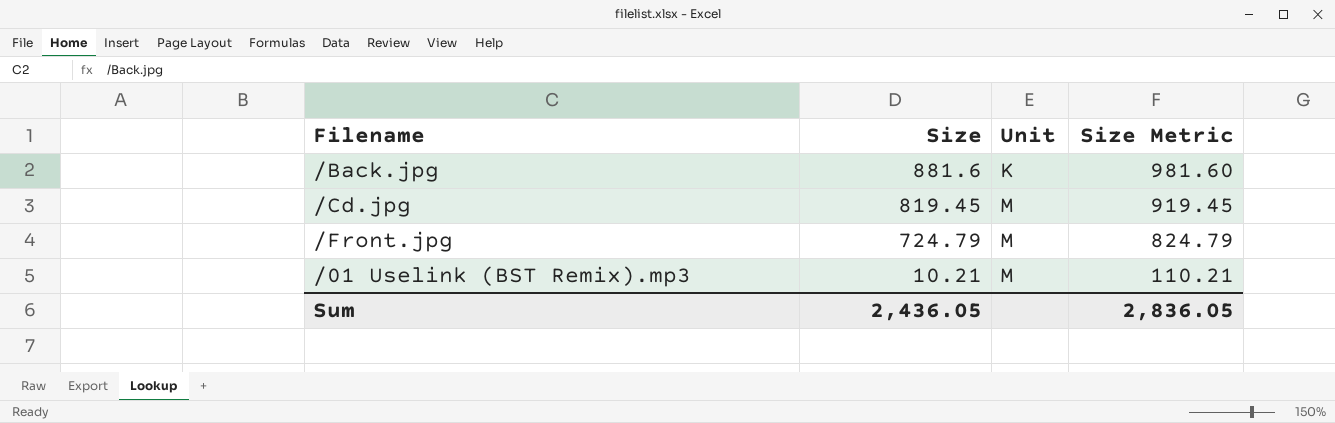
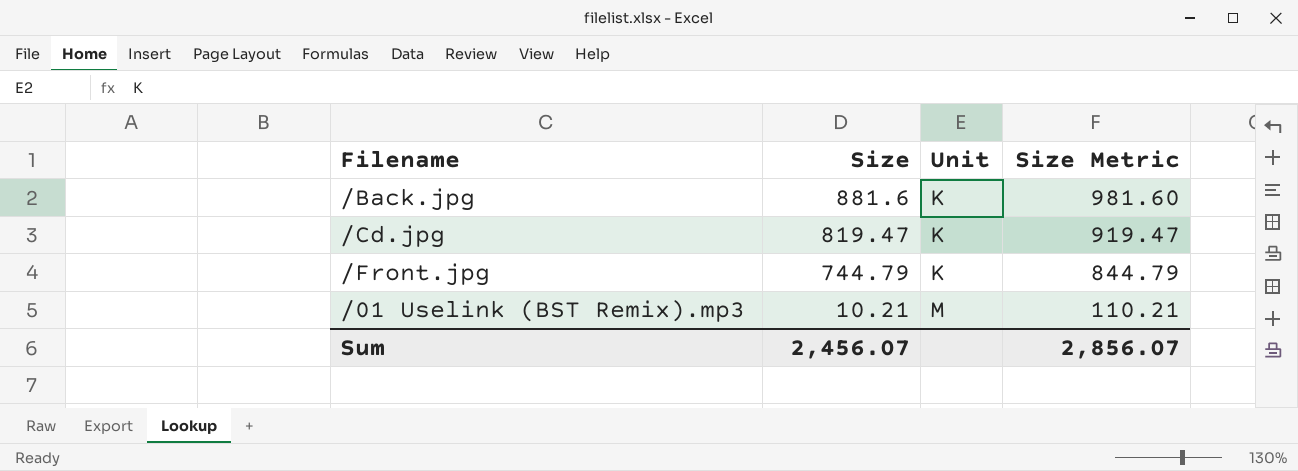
/Cd.jpg | Size: 819.45 -> 819.47
/Cd.jpg | Unit: M -> K
/Cd.jpg | Size Metric: 919.45 -> 919.47
/Front.jpg | Size: 724.79 -> 744.79
/Front.jpg | Unit: M -> K
/Front.jpg | Size Metric: 824.79 -> 844.79
Sum | Size: 2,436.05 -> 2,456.07
Sum | Size Metric: 2,836.05 -> 2,856.07

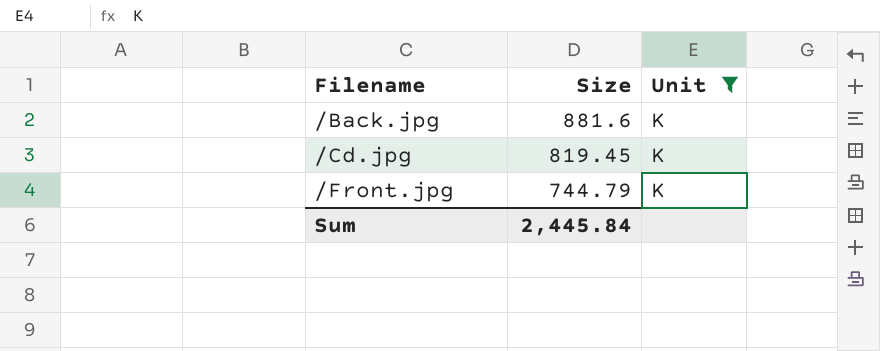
filter: none -> Unit = K
column Size Metric | formula: [Size] + 100 -> none
/Cd.jpg | Size: 819.47 -> 819.45
Sum | Size: 2,456.07 -> 2,445.84

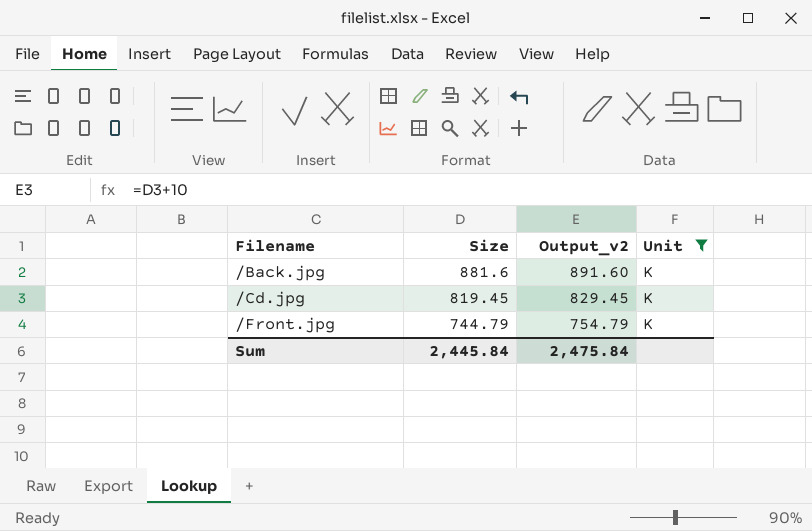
column Output_v2 | formula: none -> [Size] + 10

